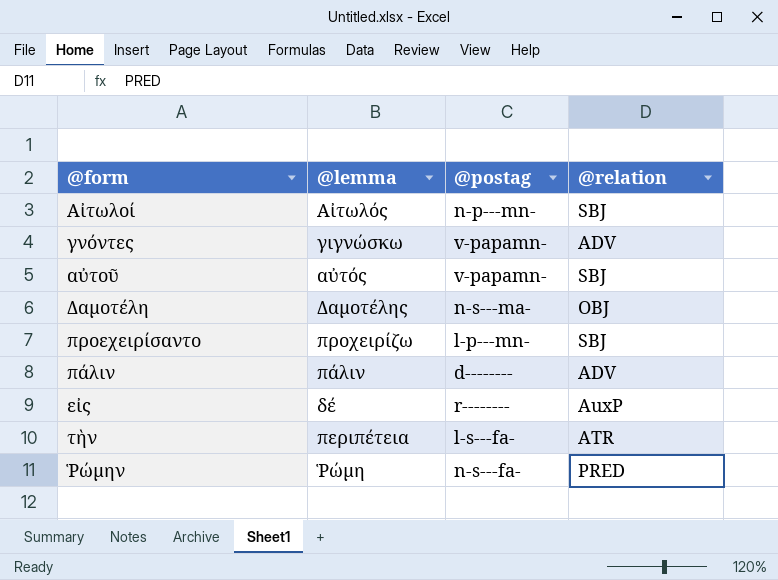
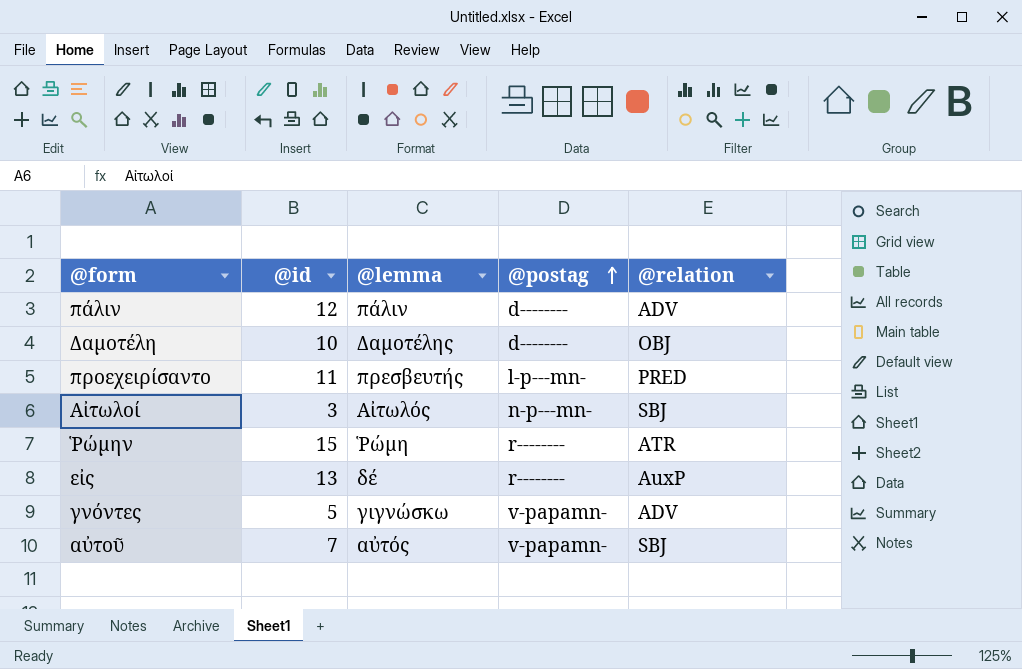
row order: none -> @postag ascending
column @id | position: none -> 2
row τὴν: περιπέτεια | l-s---fa- | ATR -> none
Δαμοτέλη | @postag: n-s---ma- -> d--------
προεχειρίσαντο | @lemma: προχειρίζω -> πρεσβευτής
προεχειρίσαντο | @relation: SBJ -> PRED
Ῥώμην | @postag: n-s---fa- -> r--------
Ῥώμην | @relation: PRED -> ATR

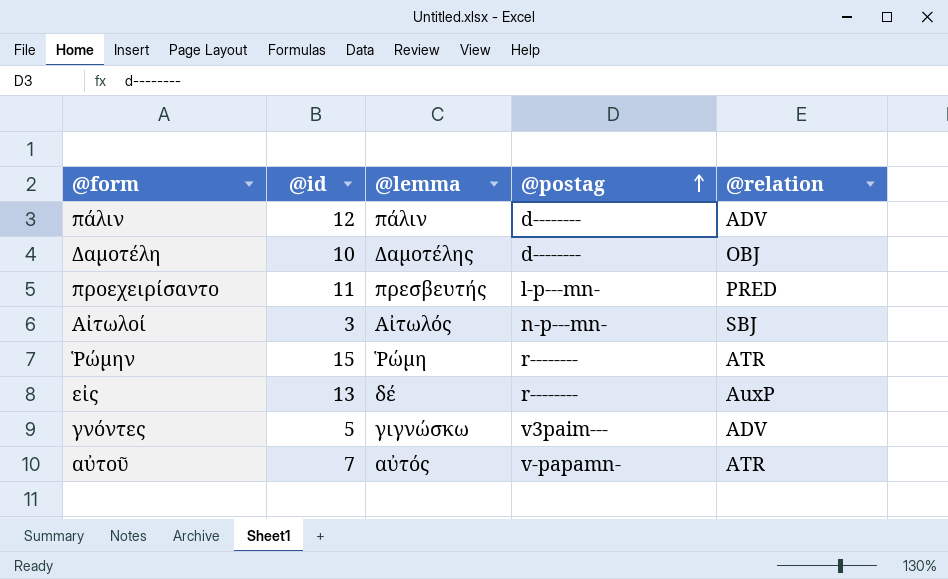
γνόντες | @postag: v-papamn- -> v3paim---
αὐτοῦ | @relation: SBJ -> ATR

